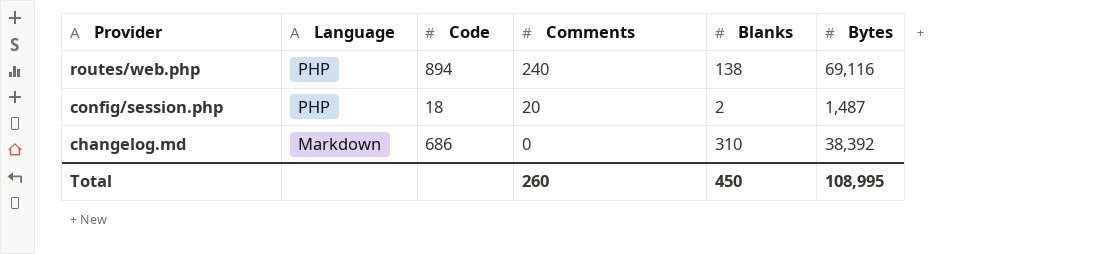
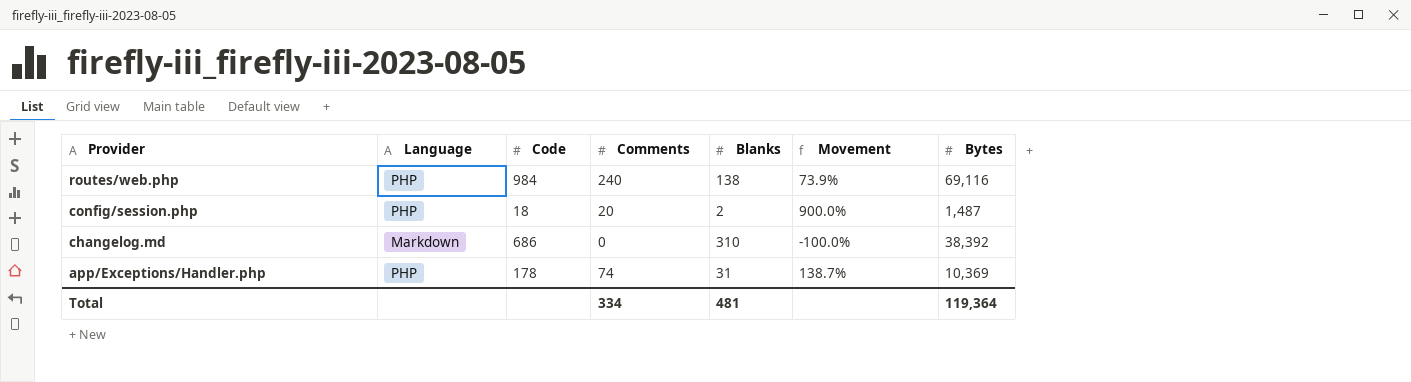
column Movement | formula: none -> ([Comments] - [Blanks]) / [Blanks]
routes/web.php | Code: 894 -> 984
row app/Exceptions/Handler.php: none -> PHP | 178 | 74 | 31 | 138.7% | 10,369
Total | Comments: 260 -> 334
Total | Blanks: 450 -> 481
Total | Bytes: 108,995 -> 119,364

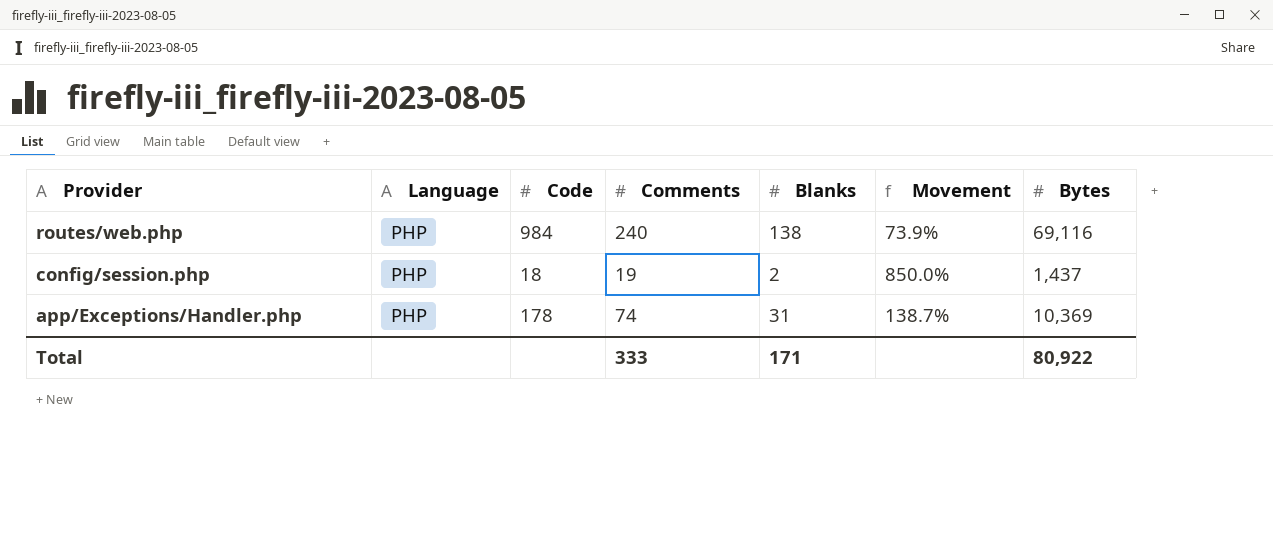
row changelog.md: Markdown | 686 | 0 | 310 | -100.0% | 38,392 -> none
config/session.php | Comments: 20 -> 19
config/session.php | Movement: 900.0% -> 850.0%
config/session.php | Bytes: 1,487 -> 1,437
Total | Comments: 334 -> 333
Total | Blanks: 481 -> 171
Total | Bytes: 119,364 -> 80,922

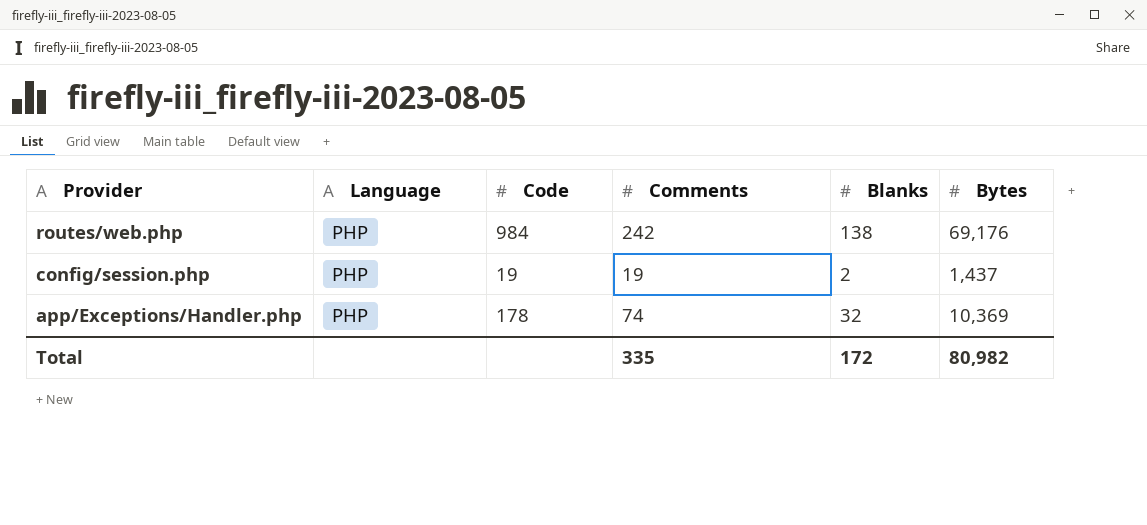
column Movement | formula: ([Comments] - [Blanks]) / [Blanks] -> none
routes/web.php | Comments: 240 -> 242
routes/web.php | Bytes: 69,116 -> 69,176
config/session.php | Code: 18 -> 19
app/Exceptions/Handler.php | Blanks: 31 -> 32
Total | Comments: 333 -> 335
Total | Blanks: 171 -> 172
Total | Bytes: 80,922 -> 80,982

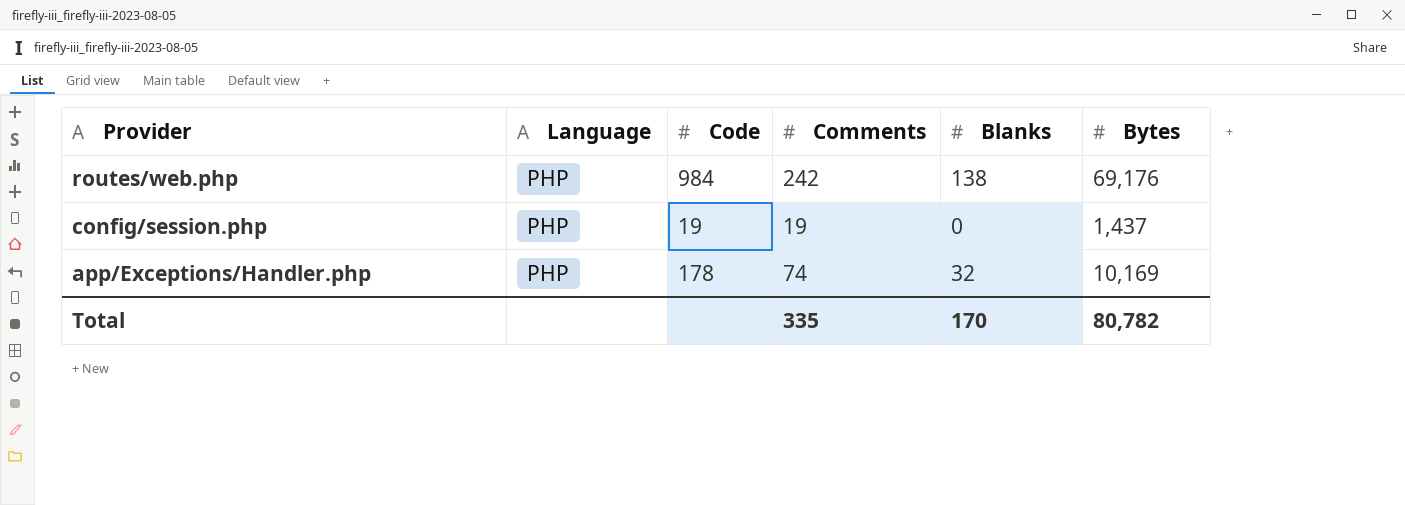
config/session.php | Blanks: 2 -> 0
app/Exceptions/Handler.php | Bytes: 10,369 -> 10,169
Total | Blanks: 172 -> 170
Total | Bytes: 80,982 -> 80,782

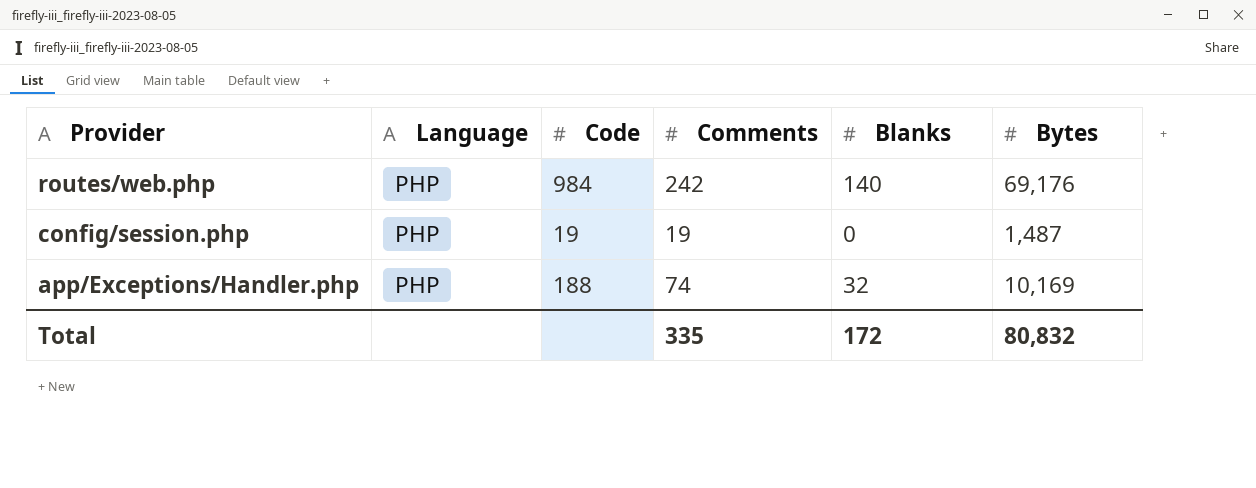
routes/web.php | Blanks: 138 -> 140
config/session.php | Bytes: 1,437 -> 1,487
app/Exceptions/Handler.php | Code: 178 -> 188
Total | Blanks: 170 -> 172
Total | Bytes: 80,782 -> 80,832

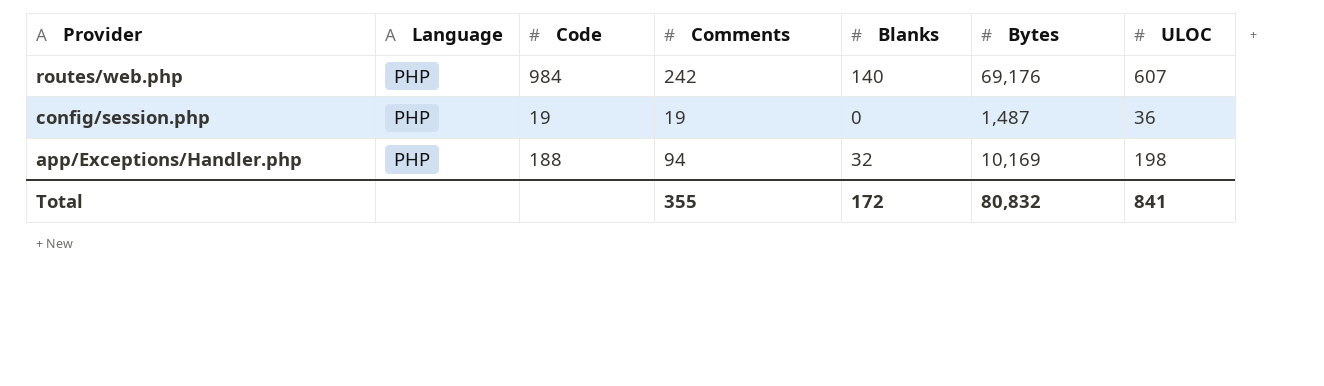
column ULOC | position: none -> 7
app/Exceptions/Handler.php | Comments: 74 -> 94
Total | Comments: 335 -> 355

